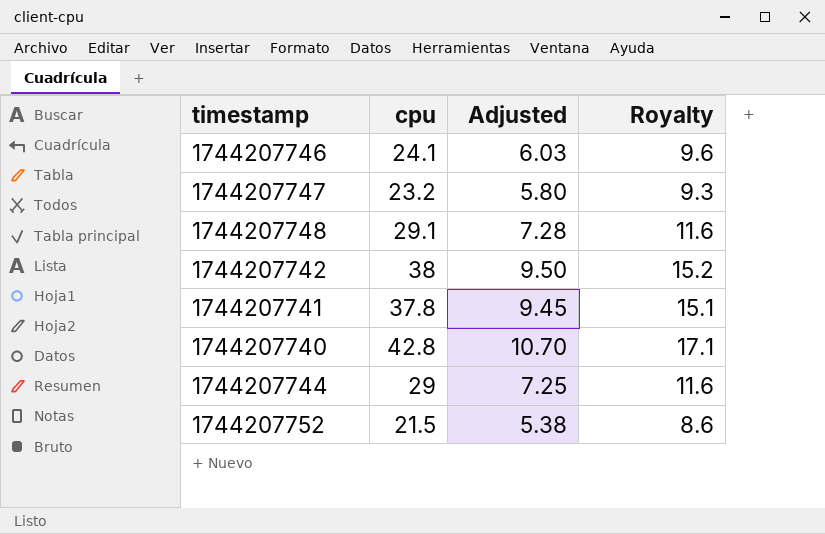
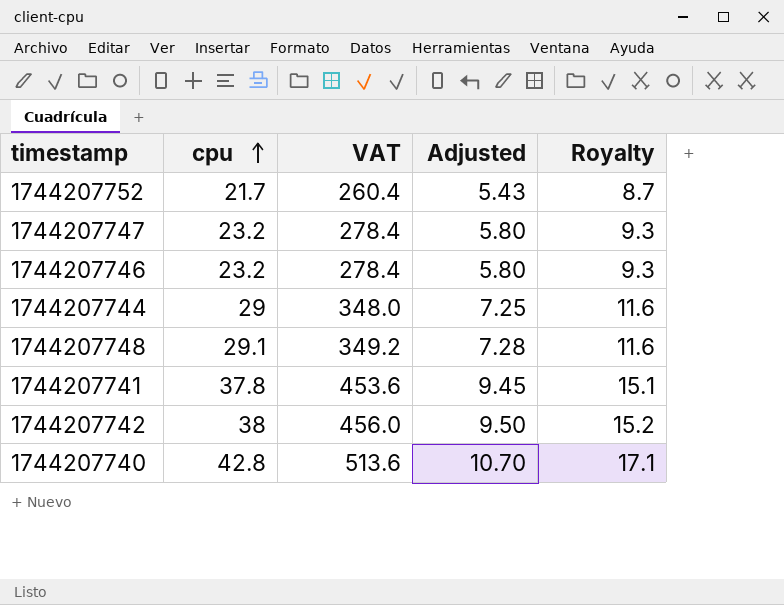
row order: none -> cpu ascending
column VAT | formula: none -> [cpu] * 12
1744207752 | cpu: 21.5 -> 21.7
1744207752 | Adjusted: 5.38 -> 5.43
1744207752 | Royalty: 8.6 -> 8.7
1744207746 | cpu: 24.1 -> 23.2
1744207746 | Adjusted: 6.03 -> 5.80
1744207746 | Royalty: 9.6 -> 9.3

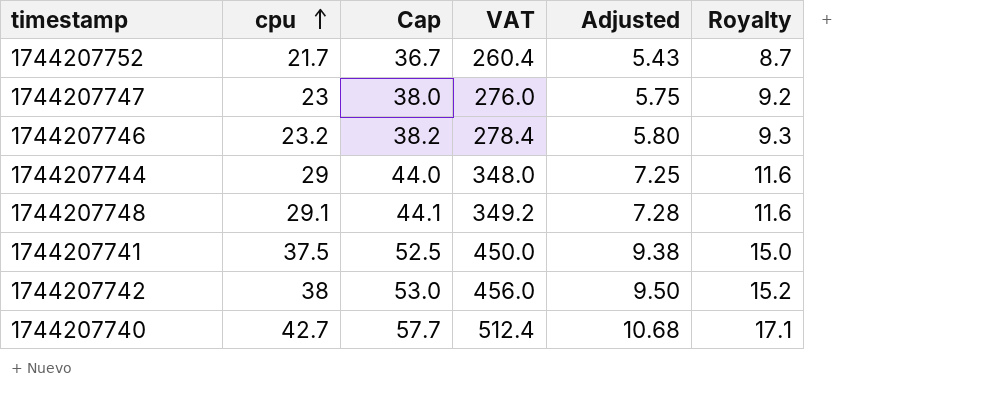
column Cap | formula: none -> [cpu] + 15
1744207747 | cpu: 23.2 -> 23
1744207747 | VAT: 278.4 -> 276.0
1744207747 | Adjusted: 5.80 -> 5.75
1744207747 | Royalty: 9.3 -> 9.2
1744207741 | cpu: 37.8 -> 37.5
1744207741 | VAT: 453.6 -> 450.0
1744207741 | Adjusted: 9.45 -> 9.38
1744207741 | Royalty: 15.1 -> 15.0
1744207740 | cpu: 42.8 -> 42.7
1744207740 | VAT: 513.6 -> 512.4
1744207740 | Adjusted: 10.70 -> 10.68

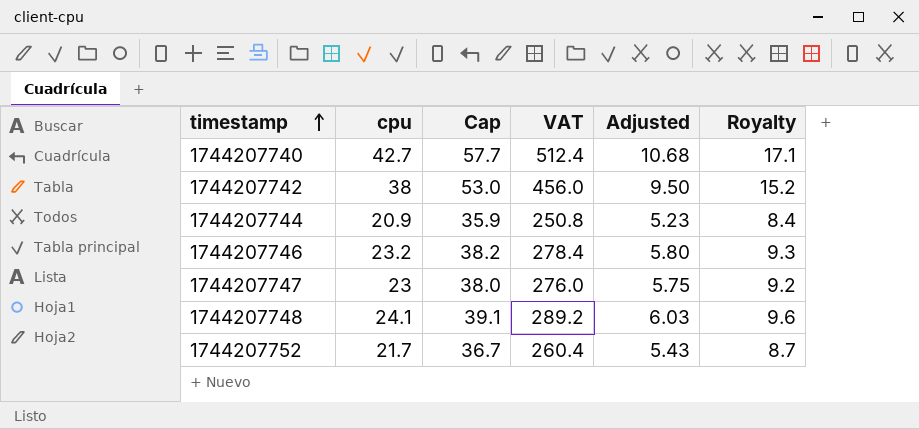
row order: cpu ascending -> timestamp ascending
row 1744207741: 37.5 | 52.5 | 450.0 | 9.38 | 15.0 -> none
1744207744 | cpu: 29 -> 20.9
1744207744 | Cap: 44.0 -> 35.9
1744207744 | VAT: 348.0 -> 250.8
1744207744 | Adjusted: 7.25 -> 5.23
1744207744 | Royalty: 11.6 -> 8.4
1744207748 | cpu: 29.1 -> 24.1
1744207748 | Cap: 44.1 -> 39.1
1744207748 | VAT: 349.2 -> 289.2
1744207748 | Adjusted: 7.28 -> 6.03
1744207748 | Royalty: 11.6 -> 9.6

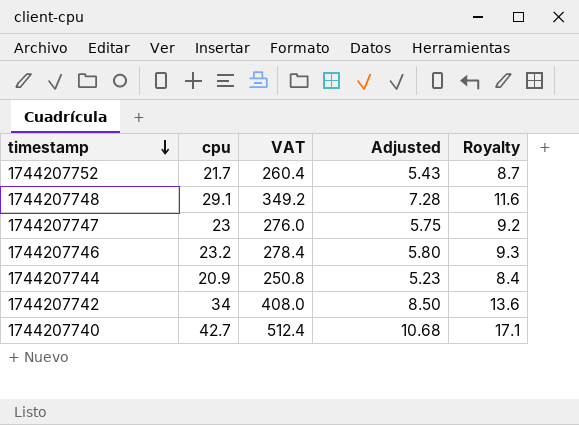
row order: timestamp ascending -> timestamp descending
column Cap | formula: [cpu] + 15 -> none
1744207748 | cpu: 24.1 -> 29.1
1744207748 | VAT: 289.2 -> 349.2
1744207748 | Adjusted: 6.03 -> 7.28
1744207748 | Royalty: 9.6 -> 11.6
1744207742 | cpu: 38 -> 34
1744207742 | VAT: 456.0 -> 408.0
1744207742 | Adjusted: 9.50 -> 8.50
1744207742 | Royalty: 15.2 -> 13.6

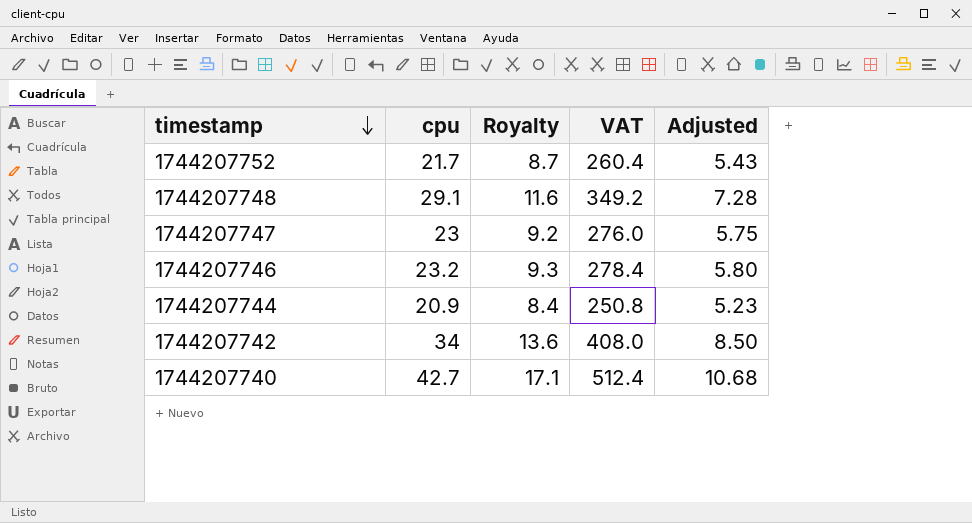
column Royalty | position: 5 -> 3

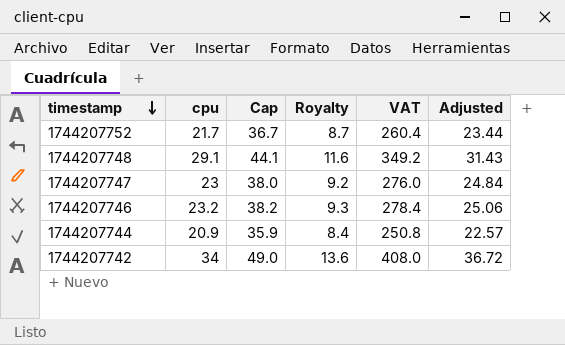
column Cap | formula: none -> [cpu] + 15
column Adjusted | formula: [cpu] * 0.25 -> [cpu] * 1.08
row 1744207740: 42.7 | 17.1 | 512.4 | 10.68 -> none

